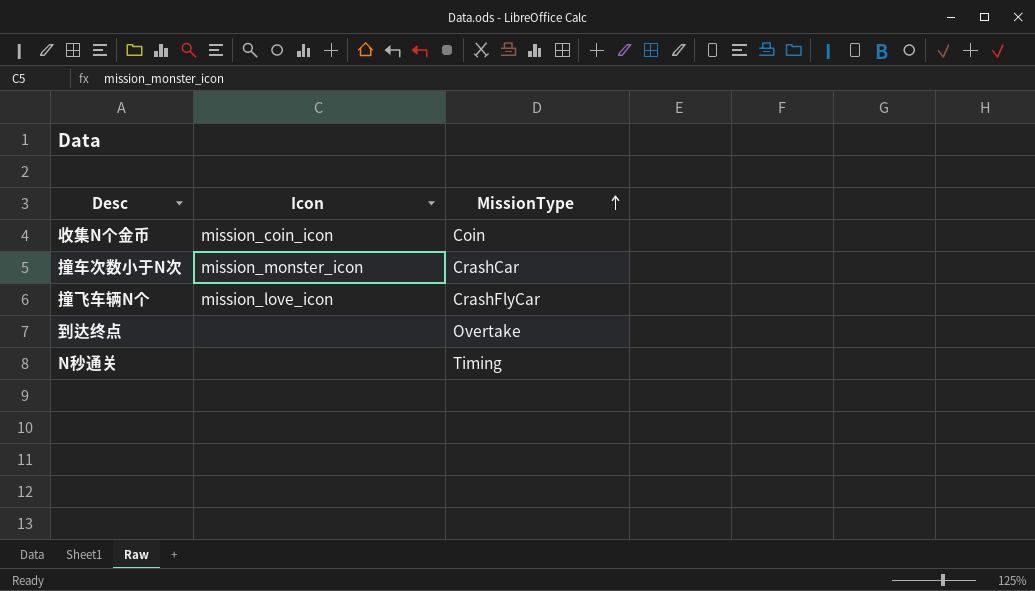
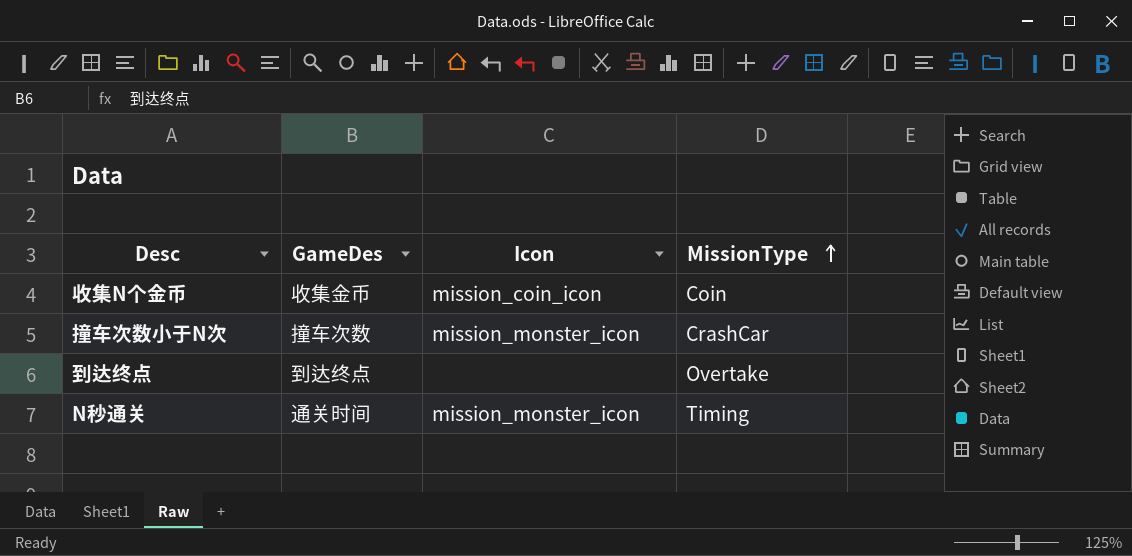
column GameDes | position: none -> 2
row 撞飞车辆N个: mission_love_icon | CrashFlyCar -> none
N秒通关 | Icon: none -> mission_monster_icon

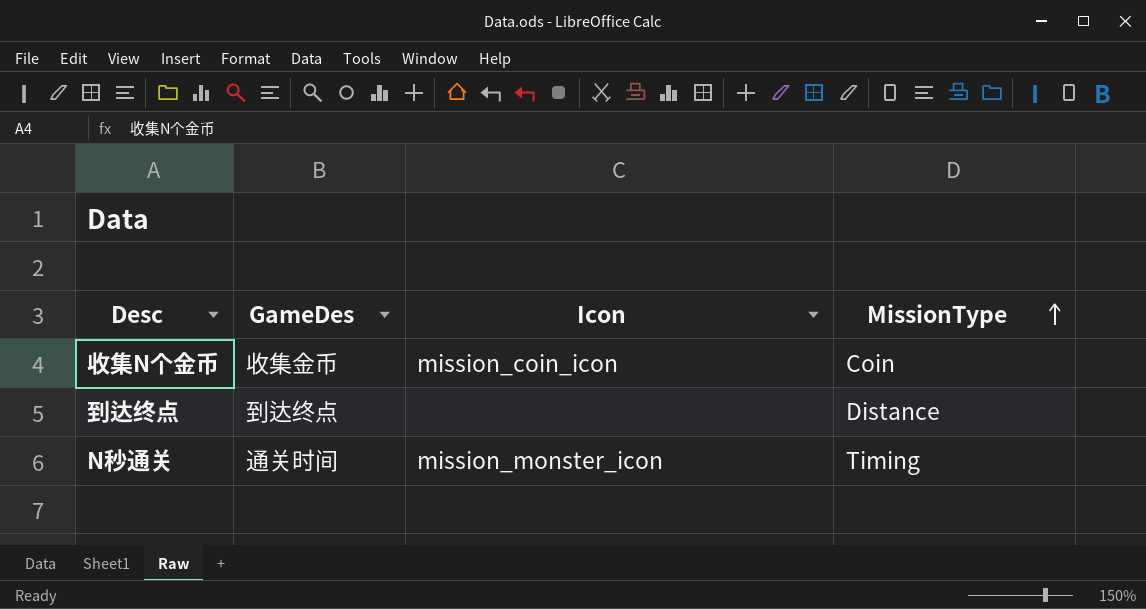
row 撞车次数小于N次: 撞车次数 | mission_monster_icon | CrashCar -> none
到达终点 | MissionType: Overtake -> Distance

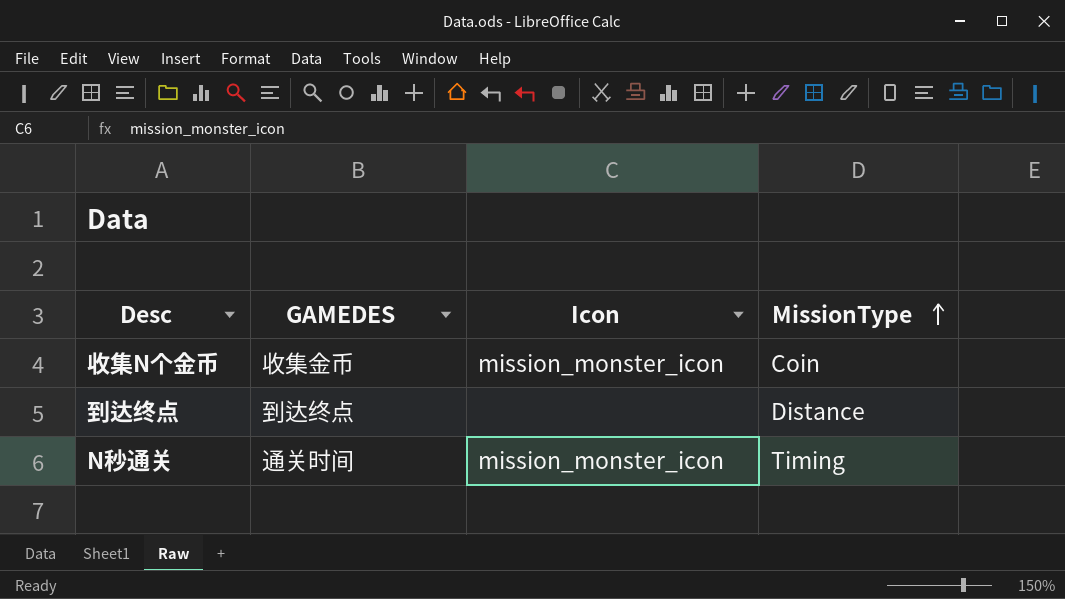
column name: GameDes -> GAMEDES
收集N个金币 | Icon: mission_coin_icon -> mission_monster_icon

